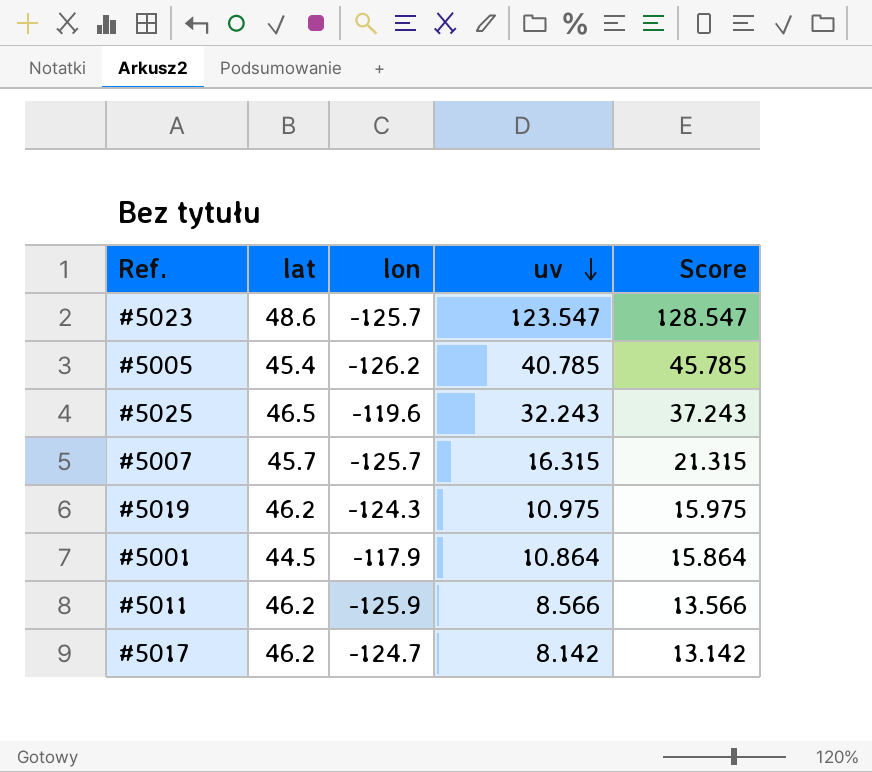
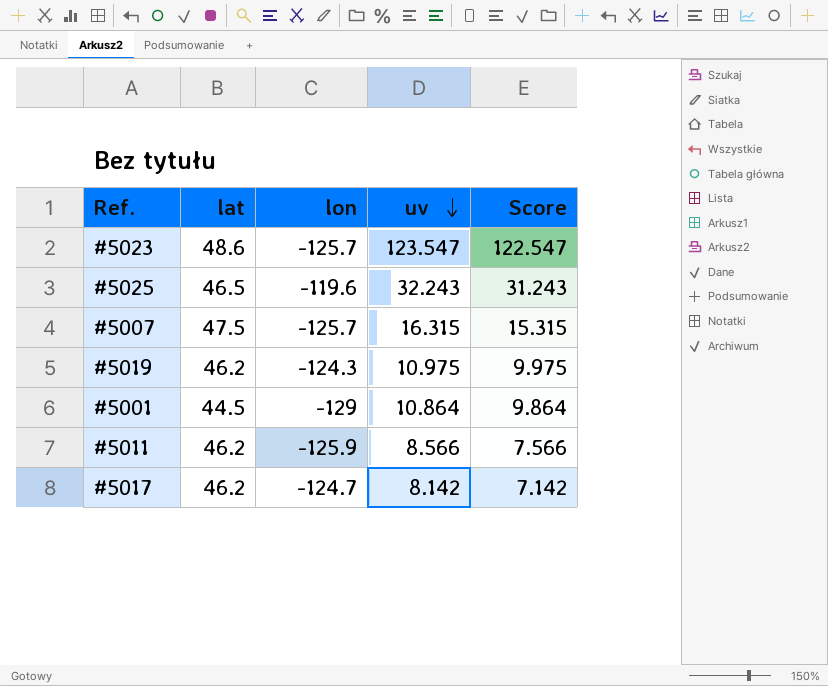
column Score | formula: [uv] + 5 -> [uv] - 1
row #5005: 45.4 | -126.2 | 40.785 | 45.785 -> none
#5007 | lat: 45.7 -> 47.5
#5001 | lon: -117.9 -> -129

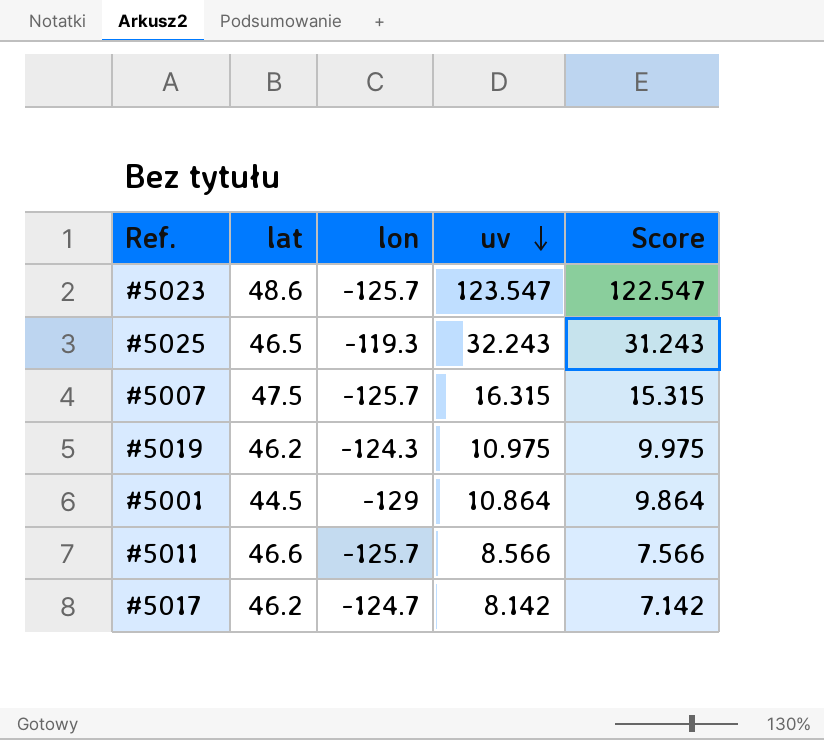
#5025 | lon: -119.6 -> -119.3
#5011 | lat: 46.2 -> 46.6
#5011 | lon: -125.9 -> -125.7

